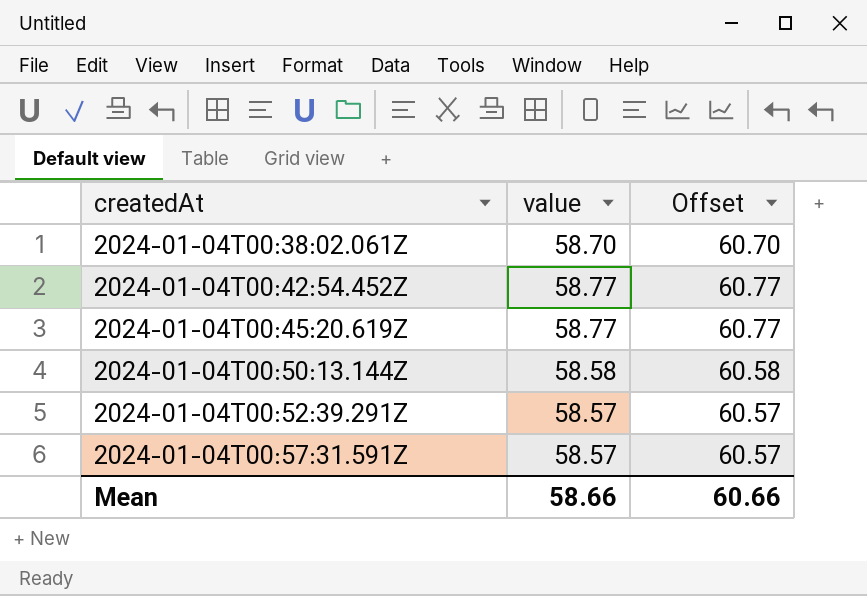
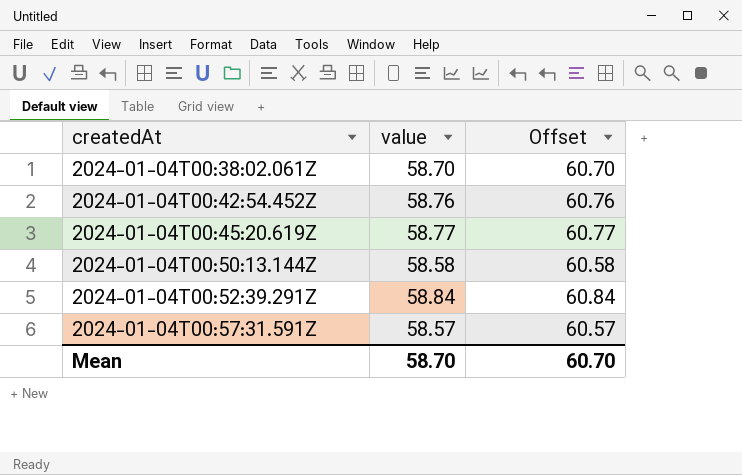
2024-01-04T00:42:54.452Z | value: 58.77 -> 58.76
2024-01-04T00:42:54.452Z | Offset: 60.77 -> 60.76
2024-01-04T00:52:39.291Z | value: 58.57 -> 58.84
2024-01-04T00:52:39.291Z | Offset: 60.57 -> 60.84
Mean | value: 58.66 -> 58.70
Mean | Offset: 60.66 -> 60.70

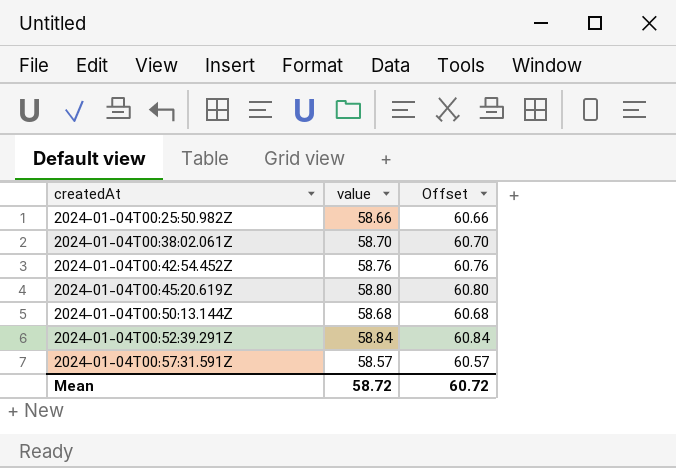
row 2024-01-04T00:25:50.982Z: none -> 58.66 | 60.66
2024-01-04T00:45:20.619Z | value: 58.77 -> 58.80
2024-01-04T00:45:20.619Z | Offset: 60.77 -> 60.80
2024-01-04T00:50:13.144Z | value: 58.58 -> 58.68
2024-01-04T00:50:13.144Z | Offset: 60.58 -> 60.68
Mean | value: 58.70 -> 58.72
Mean | Offset: 60.70 -> 60.72

